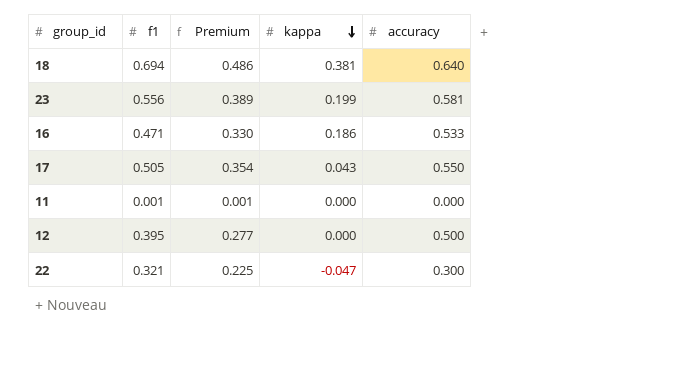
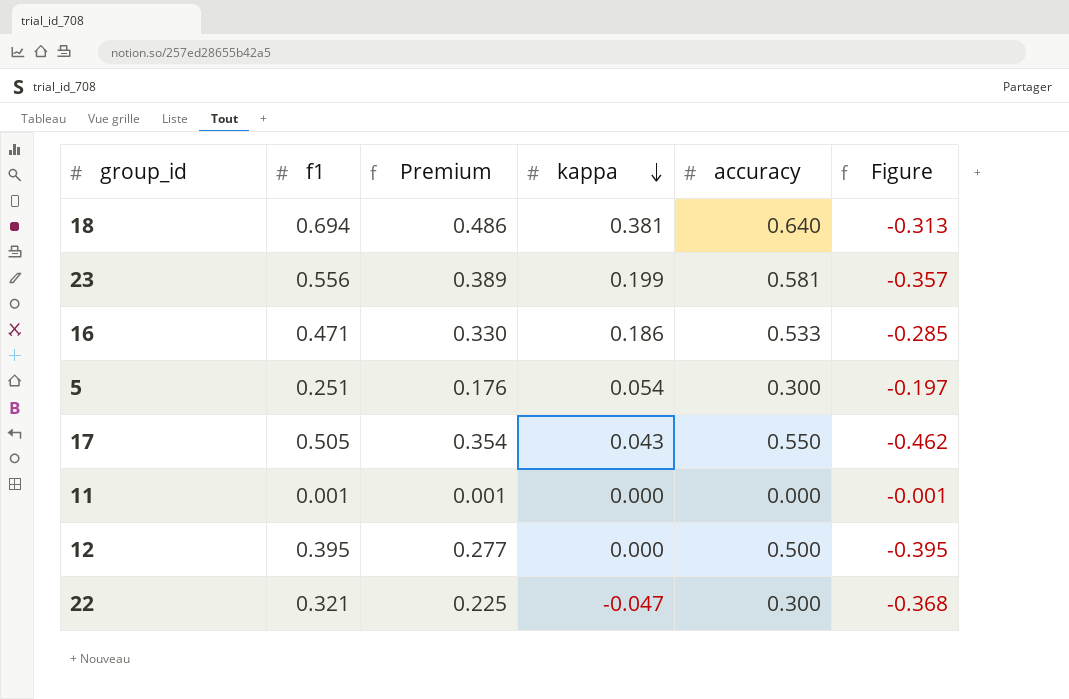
column Figure | formula: none -> [kappa] - [f1]
row 5: none -> 0.251 | 0.176 | 0.054 | 0.300 | -0.197

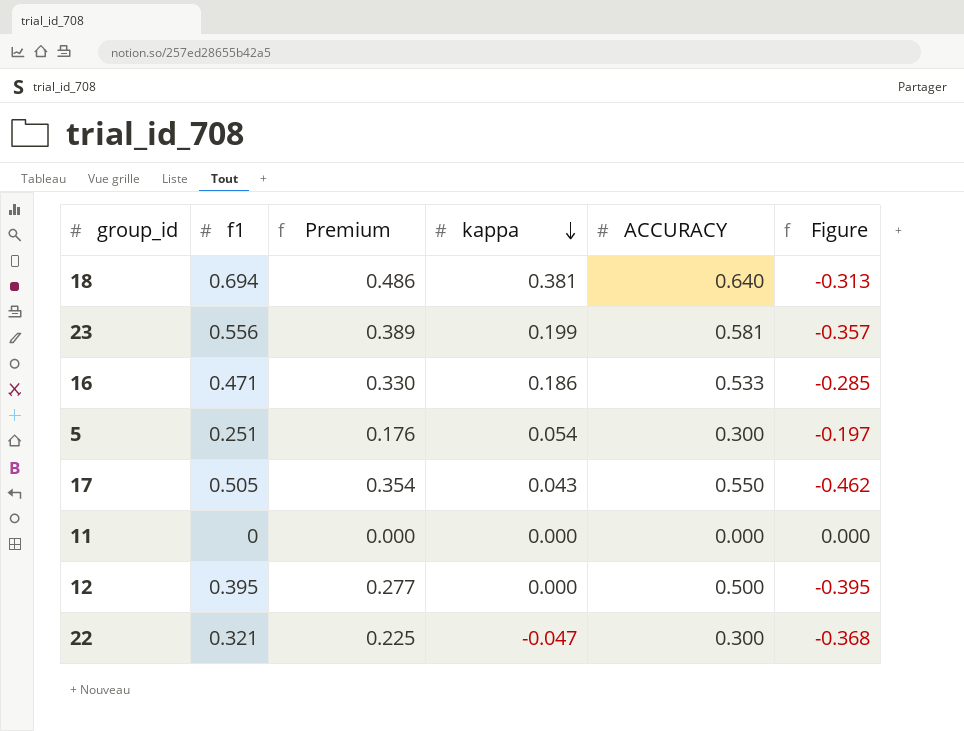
column name: accuracy -> ACCURACY
11 | f1: 0.001 -> 0
11 | Premium: 0.001 -> 0.000
11 | Figure: -0.001 -> 0.000

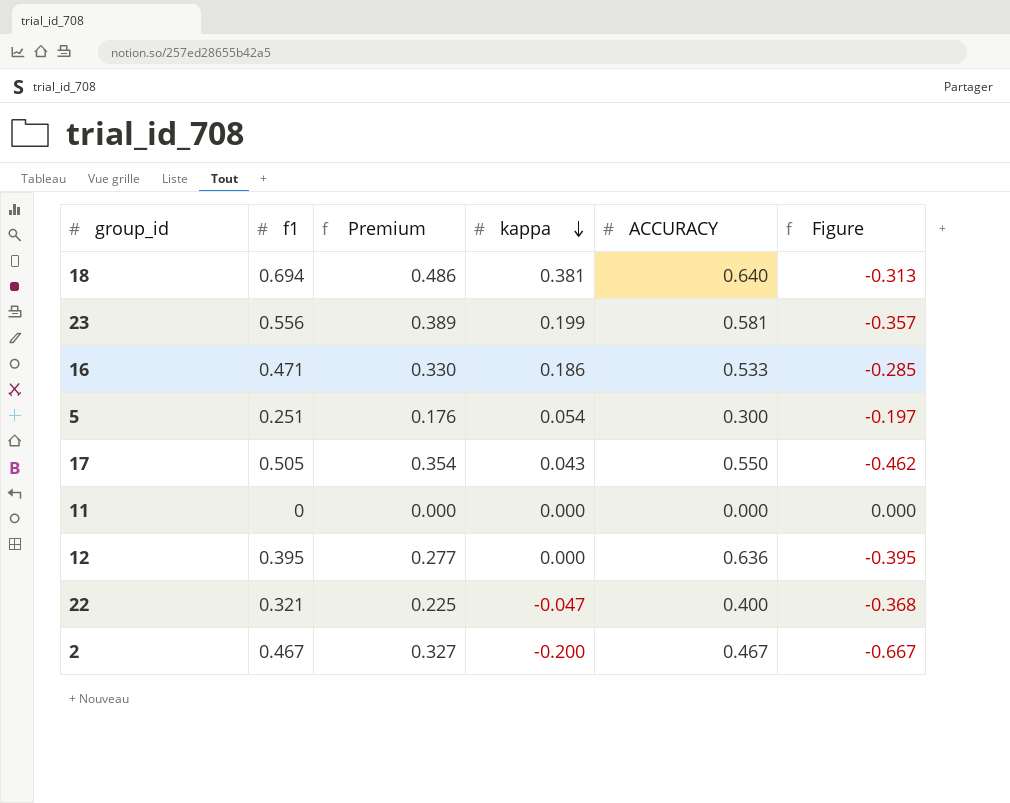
12 | ACCURACY: 0.500 -> 0.636
22 | ACCURACY: 0.300 -> 0.400
row 2: none -> 0.467 | 0.327 | -0.200 | 0.467 | -0.667

